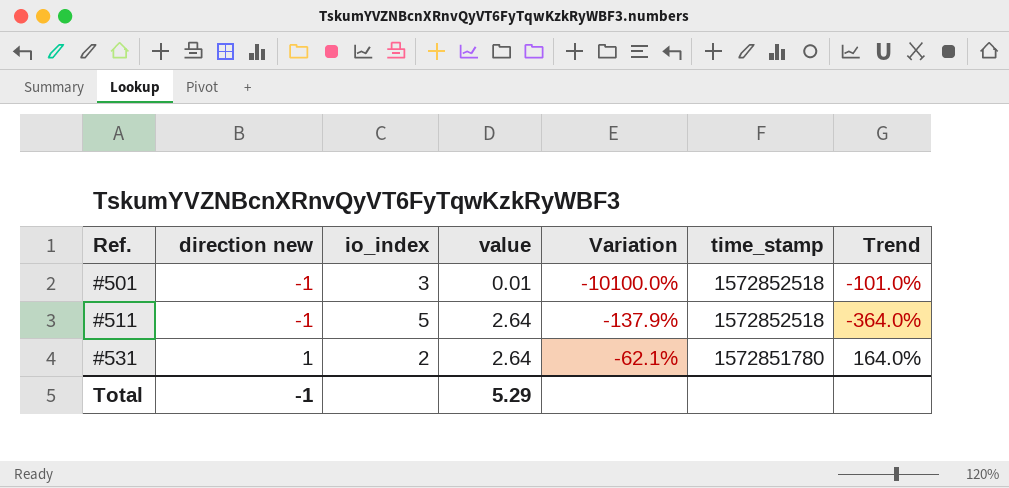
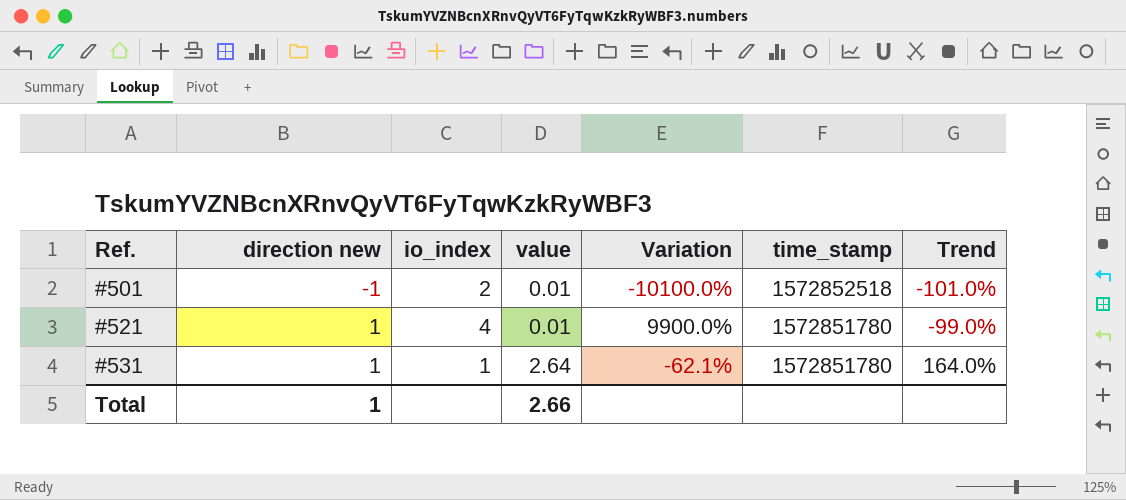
row #511: -1 | 5 | 2.64 | -137.9% | 1572852518 | -364.0% -> none
#501 | io_index: 3 -> 2
row #521: none -> 1 | 4 | 0.01 | 9900.0% | 1572851780 | -99.0%
#531 | io_index: 2 -> 1
Total | direction new: -1 -> 1
Total | value: 5.29 -> 2.66

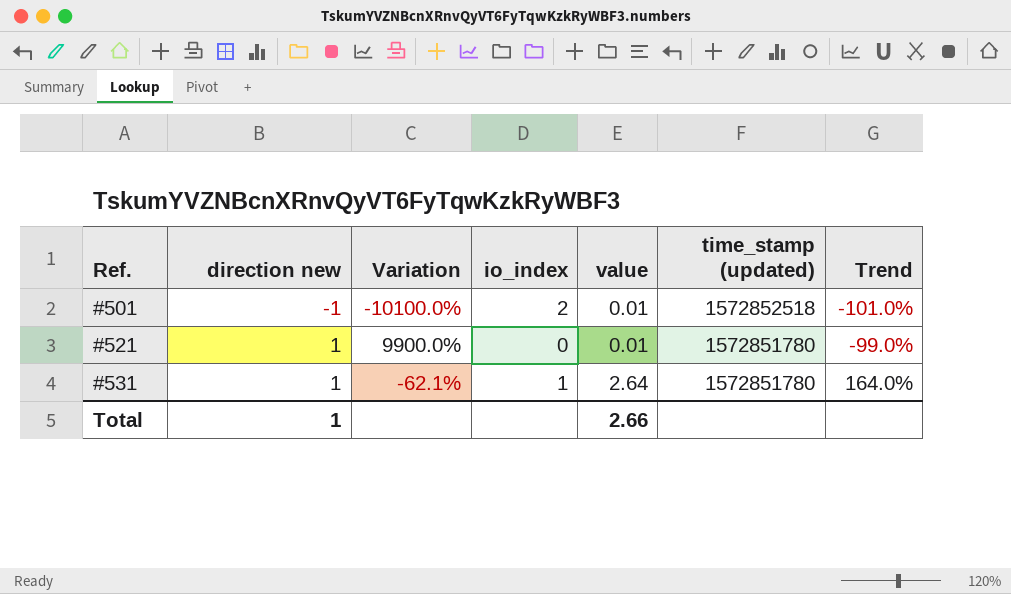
column Variation | position: 5 -> 3
column name: time_stamp -> time_stamp (updated)
#521 | io_index: 4 -> 0

